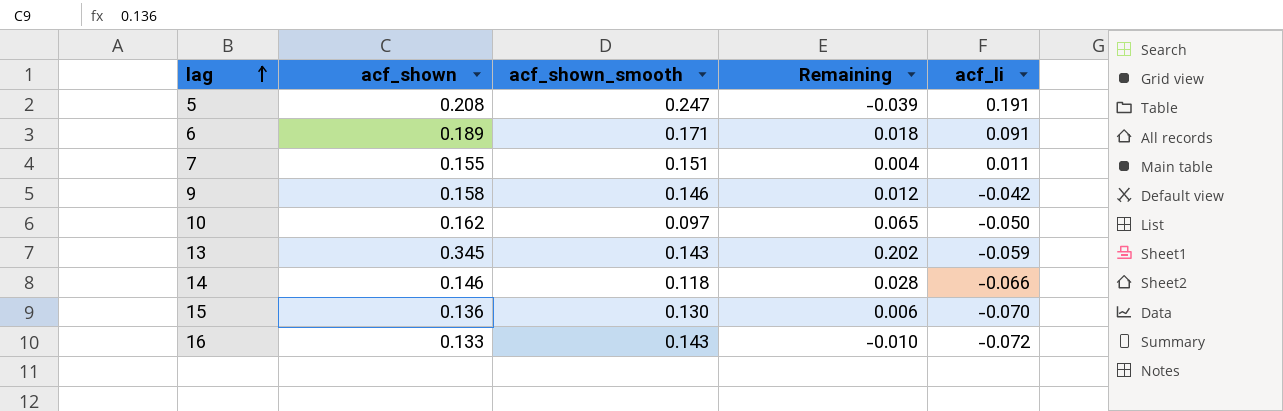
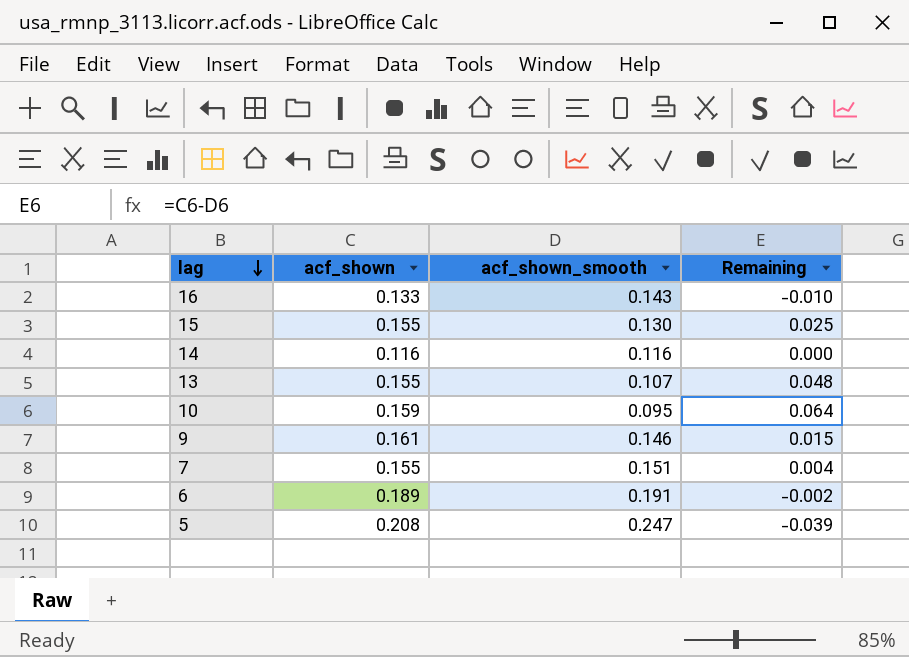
row order: lag ascending -> lag descending
column acf_li | position: 5 -> none
15 | acf_shown: 0.136 -> 0.155
15 | Remaining: 0.006 -> 0.025
14 | acf_shown: 0.146 -> 0.116
14 | acf_shown_smooth: 0.118 -> 0.116
14 | Remaining: 0.028 -> 0.000
13 | acf_shown: 0.345 -> 0.155
13 | acf_shown_smooth: 0.143 -> 0.107
13 | Remaining: 0.202 -> 0.048
10 | acf_shown: 0.162 -> 0.159
10 | acf_shown_smooth: 0.097 -> 0.095
10 | Remaining: 0.065 -> 0.064
9 | acf_shown: 0.158 -> 0.161
9 | Remaining: 0.012 -> 0.015
6 | acf_shown_smooth: 0.171 -> 0.191
6 | Remaining: 0.018 -> -0.002

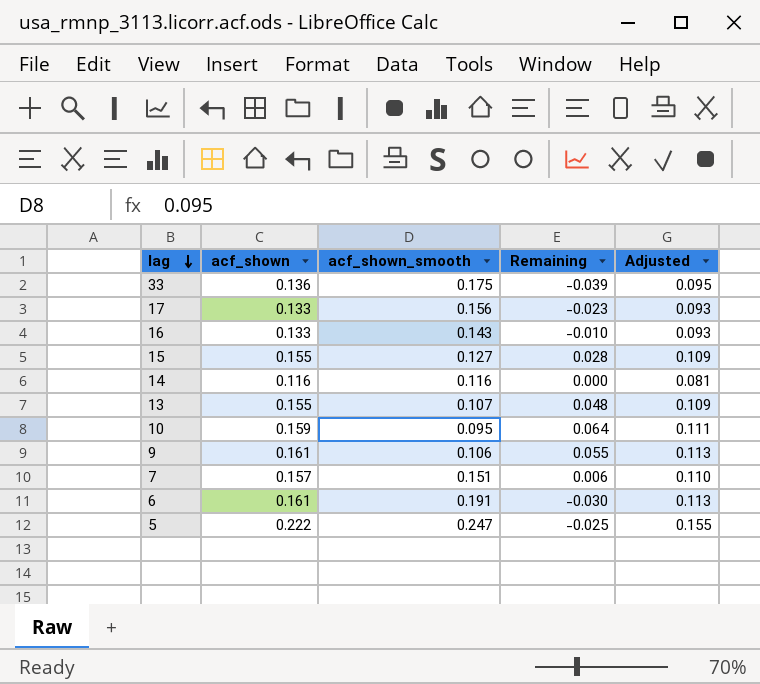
column Adjusted | formula: none -> [acf_shown] * 0.7
row 33: none -> 0.136 | 0.175 | -0.039 | 0.095
row 17: none -> 0.133 | 0.156 | -0.023 | 0.093
15 | acf_shown_smooth: 0.130 -> 0.127
15 | Remaining: 0.025 -> 0.028
9 | acf_shown_smooth: 0.146 -> 0.106
9 | Remaining: 0.015 -> 0.055
7 | acf_shown: 0.155 -> 0.157
7 | Remaining: 0.004 -> 0.006
6 | acf_shown: 0.189 -> 0.161
6 | Remaining: -0.002 -> -0.030
5 | acf_shown: 0.208 -> 0.222
5 | Remaining: -0.039 -> -0.025

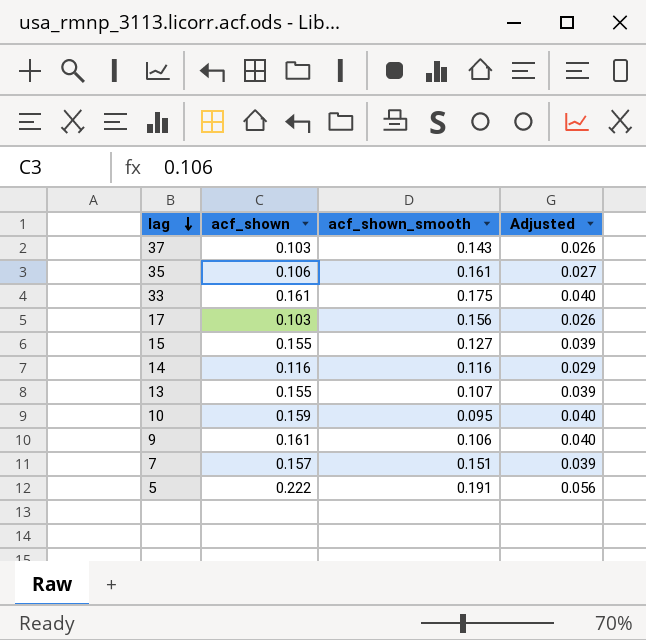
column Remaining | formula: [acf_shown] - [acf_shown_smooth] -> none
column Adjusted | formula: [acf_shown] * 0.7 -> [acf_shown] * 0.25
row 16: 0.133 | 0.143 | -0.010 | 0.093 -> none
row 6: 0.161 | 0.191 | -0.030 | 0.113 -> none
row 37: none -> 0.103 | 0.143 | 0.026
row 35: none -> 0.106 | 0.161 | 0.027
33 | acf_shown: 0.136 -> 0.161
17 | acf_shown: 0.133 -> 0.103
5 | acf_shown_smooth: 0.247 -> 0.191

